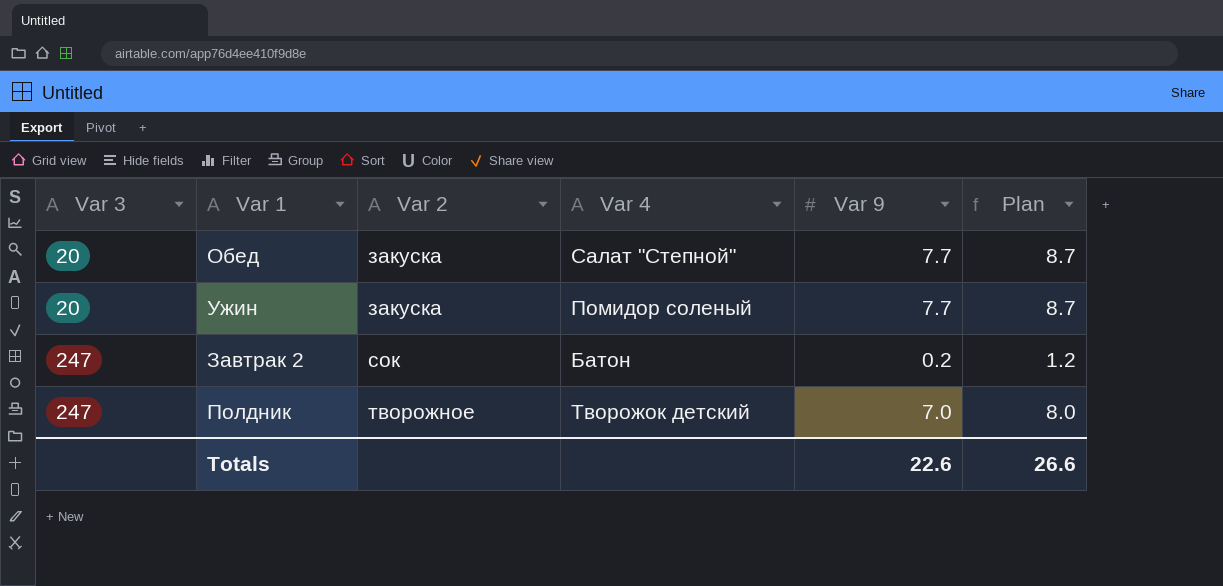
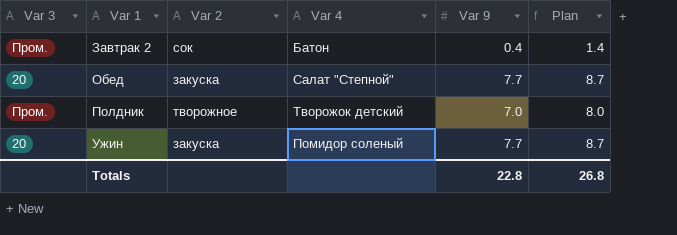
row order: Var 3 ascending -> Var 1 ascending
Завтрак 2 | Var 3: 247 -> Пром.
Завтрак 2 | Var 9: 0.2 -> 0.4
Завтрак 2 | Plan: 1.2 -> 1.4
Полдник | Var 3: 247 -> Пром.
Totals | Var 9: 22.6 -> 22.8
Totals | Plan: 26.6 -> 26.8

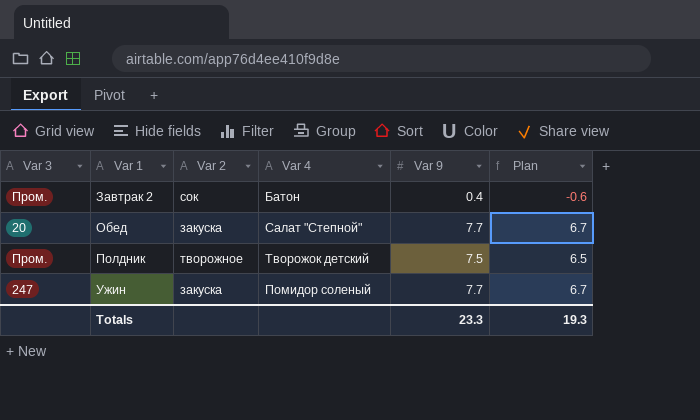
column Plan | formula: [Var 9] + 1 -> [Var 9] - 1
Полдник | Var 9: 7.0 -> 7.5
Ужин | Var 3: 20 -> 247
Totals | Var 9: 22.8 -> 23.3
Totals | Plan: 26.8 -> 19.3

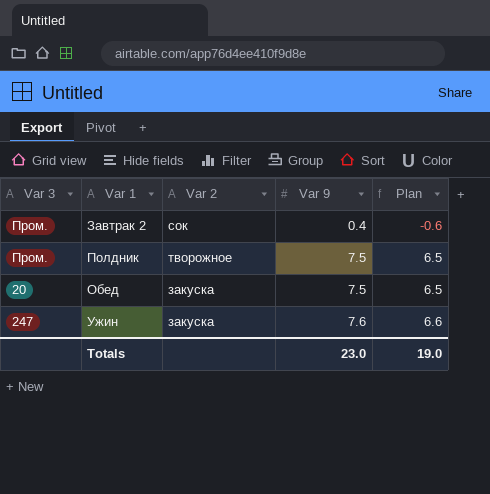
row order: Var 1 ascending -> Var 9 ascending
column Var 4 | position: 4 -> none
Обед | Var 9: 7.7 -> 7.5
Обед | Plan: 6.7 -> 6.5
Ужин | Var 9: 7.7 -> 7.6
Ужин | Plan: 6.7 -> 6.6
Totals | Var 9: 23.3 -> 23.0
Totals | Plan: 19.3 -> 19.0

